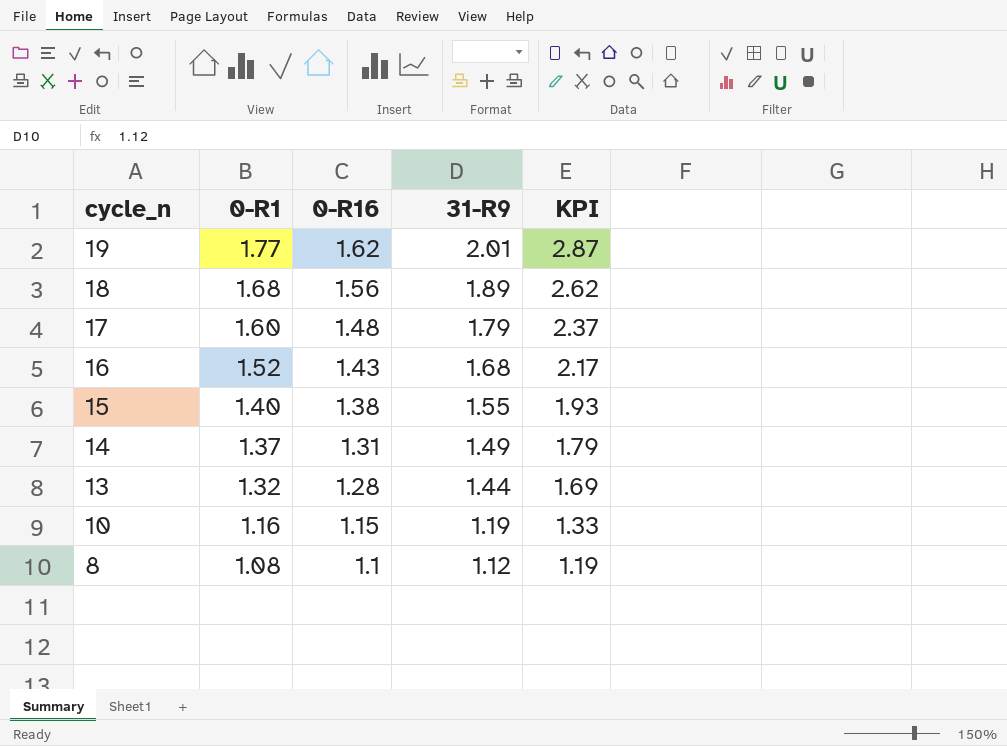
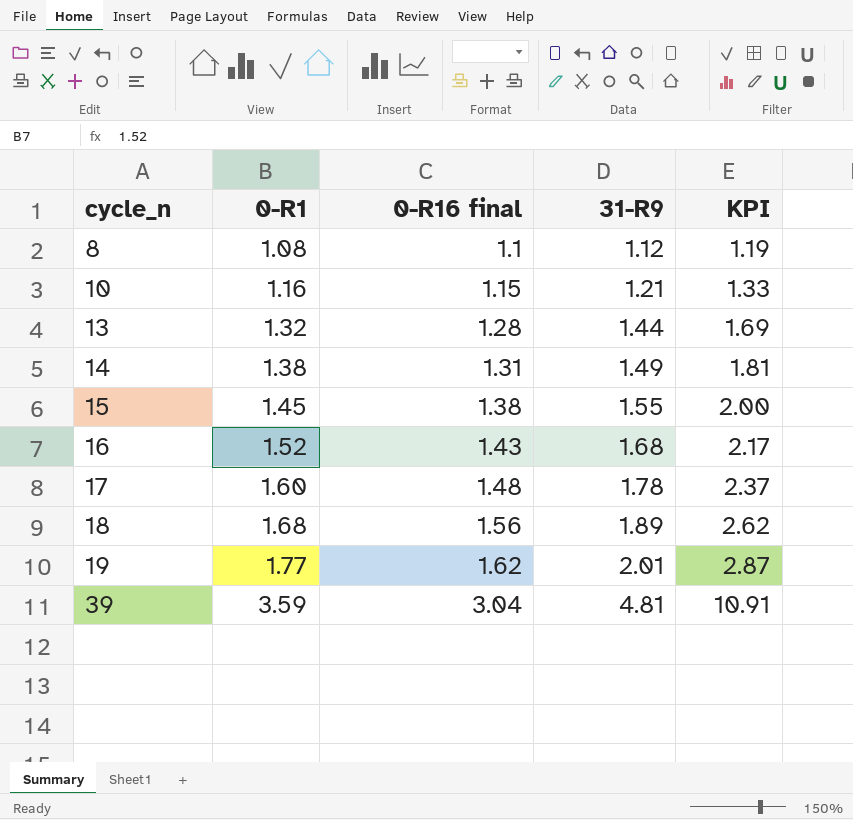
row order: cycle_n descending -> cycle_n ascending
column name: 0-R16 -> 0-R16 final
10 | 31-R9: 1.19 -> 1.21
14 | 0-R1: 1.37 -> 1.38
14 | KPI: 1.79 -> 1.81
15 | 0-R1: 1.40 -> 1.45
15 | KPI: 1.93 -> 2.00
17 | 31-R9: 1.79 -> 1.78
row 39: none -> 3.59 | 3.04 | 4.81 | 10.91

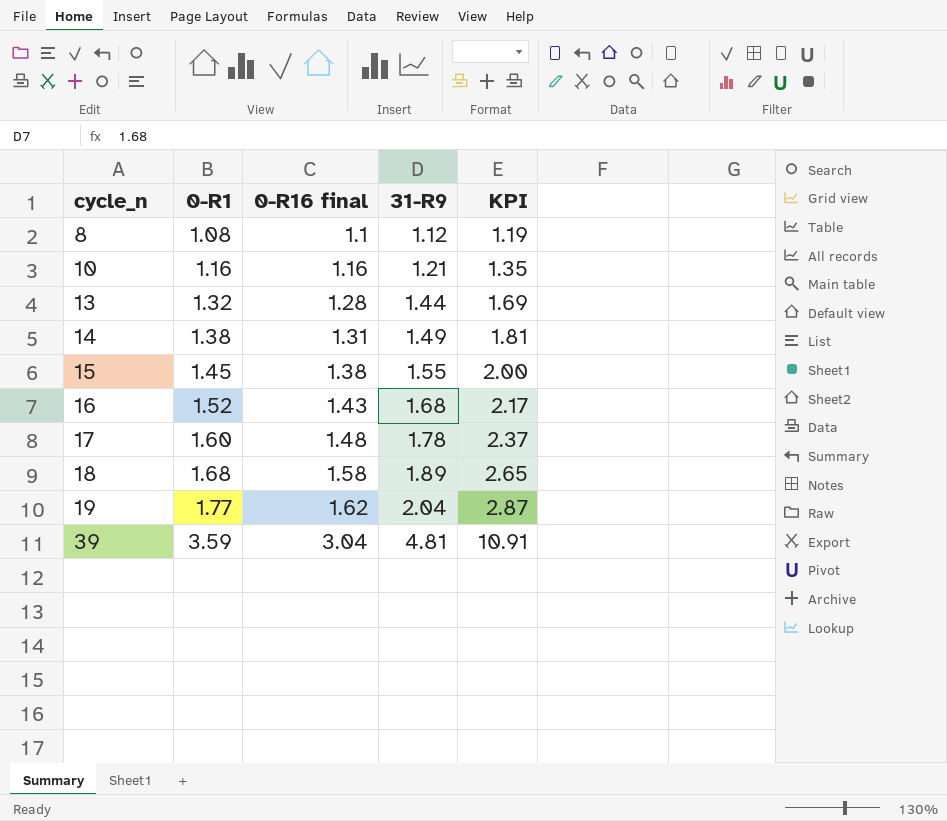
10 | 0-R16 final: 1.15 -> 1.16
10 | KPI: 1.33 -> 1.35
18 | 0-R16 final: 1.56 -> 1.58
18 | KPI: 2.62 -> 2.65
19 | 31-R9: 2.01 -> 2.04

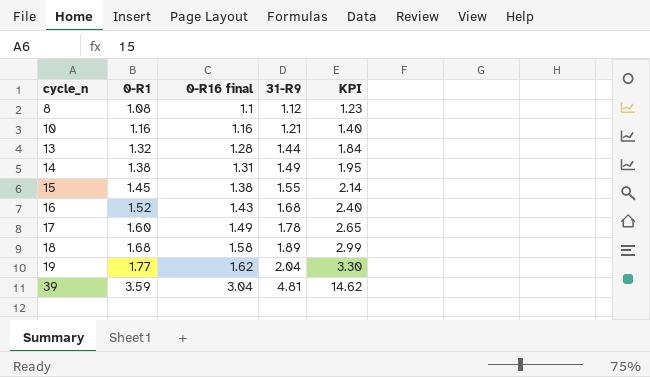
column KPI | formula: [0-R1] * [0-R16 final] -> [0-R16 final] * [31-R9]
17 | 0-R16 final: 1.48 -> 1.49

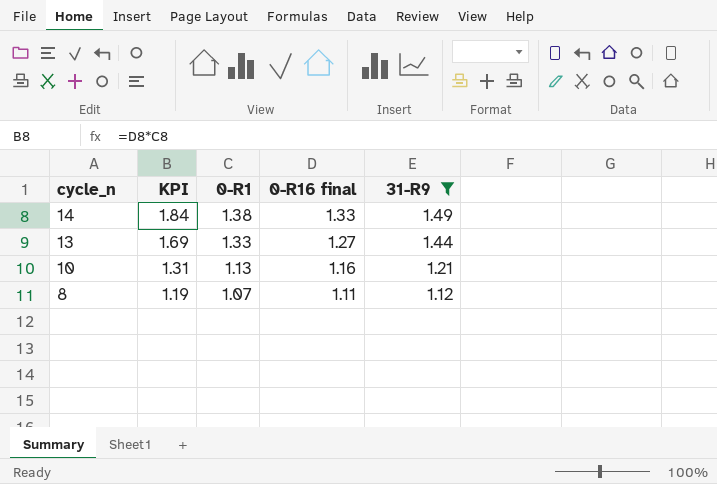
filter: none -> 31-R9 <= 1.49
row order: cycle_n ascending -> cycle_n descending
column KPI | formula: [0-R16 final] * [31-R9] -> [0-R1] * [0-R16 final]
column KPI | position: 5 -> 2
14 | 0-R16 final: 1.31 -> 1.33
13 | 0-R1: 1.32 -> 1.33
13 | 0-R16 final: 1.28 -> 1.27
10 | 0-R1: 1.16 -> 1.13
8 | 0-R1: 1.08 -> 1.07
8 | 0-R16 final: 1.1 -> 1.11

